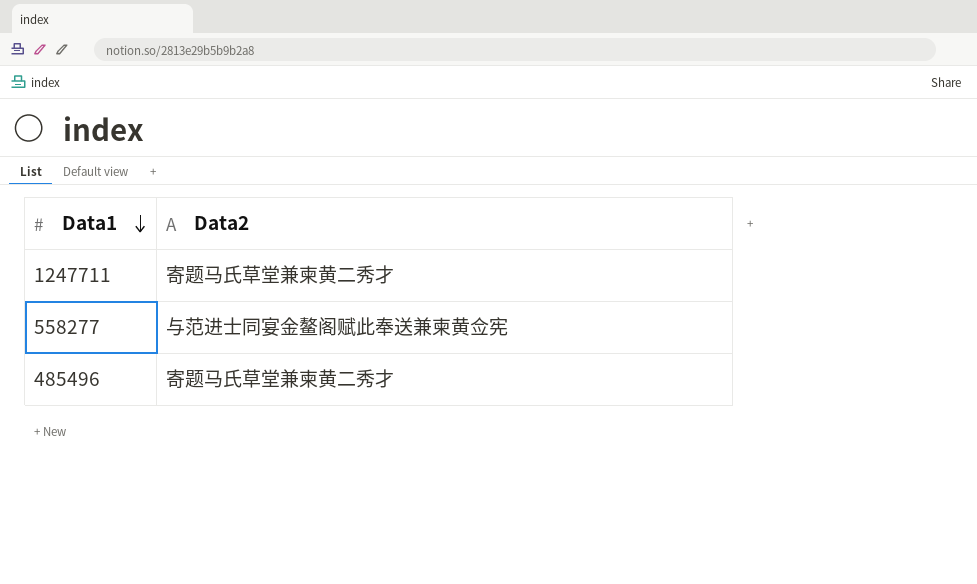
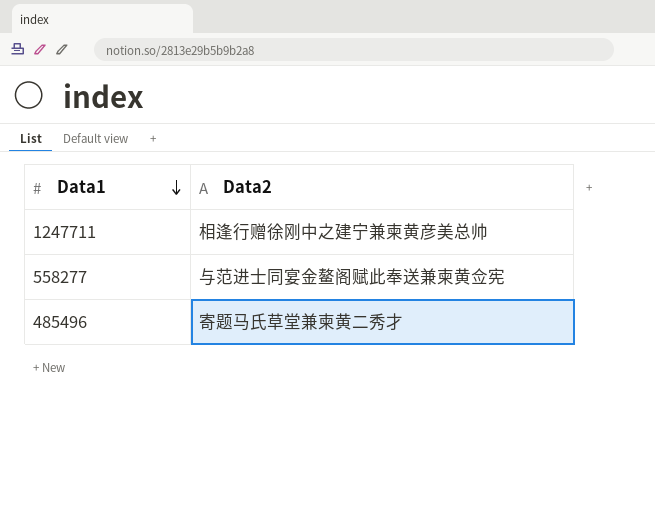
1247711 | Data2: 寄题马氏草堂兼柬黄二秀才 -> 相逢行赠徐刚中之建宁兼柬黄彦美总帅

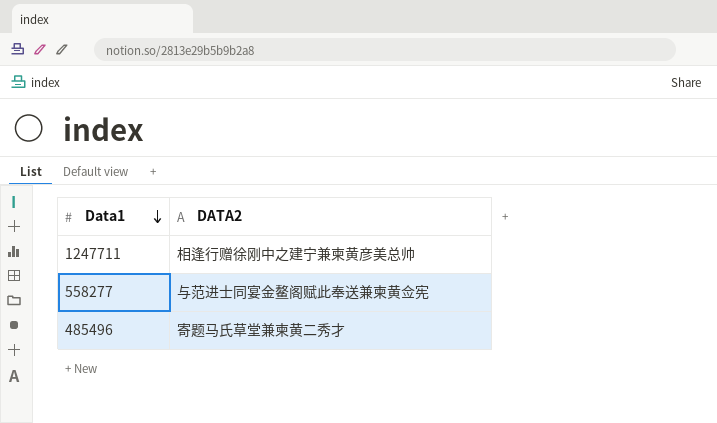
column name: Data2 -> DATA2

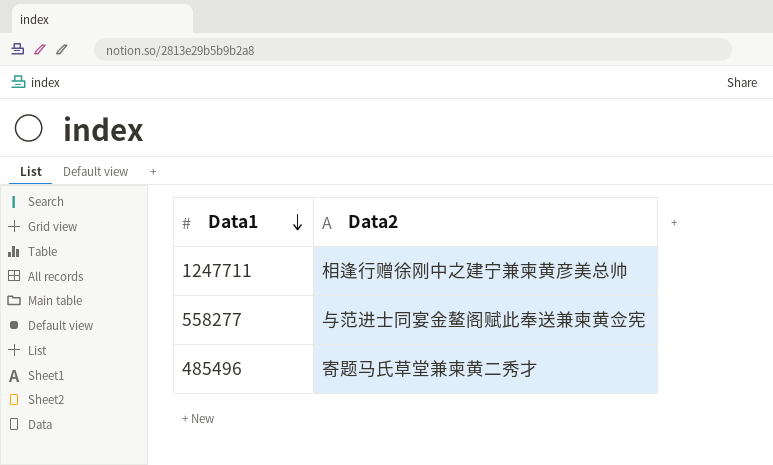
column name: DATA2 -> Data2

